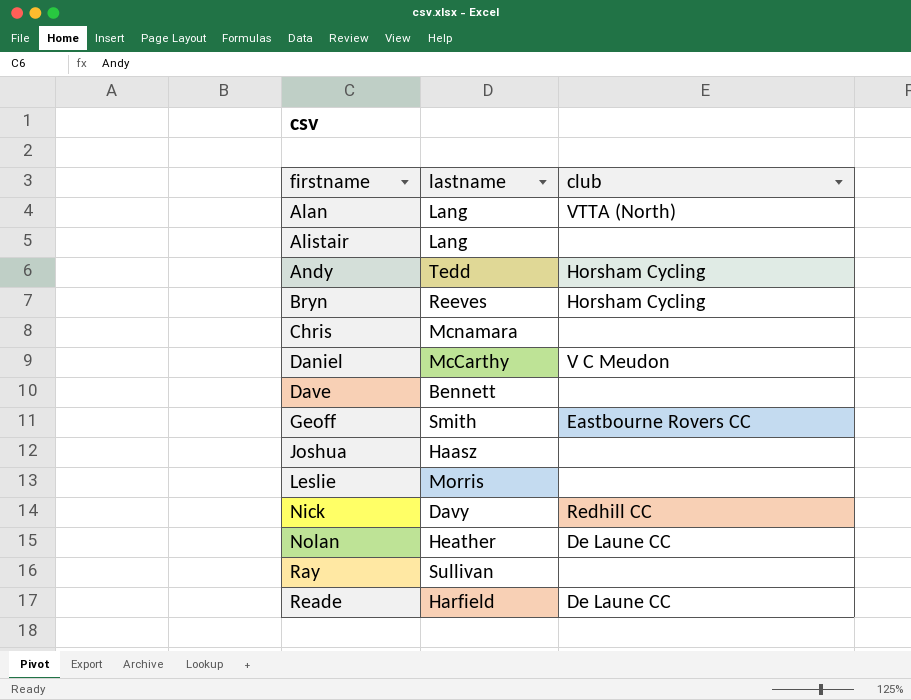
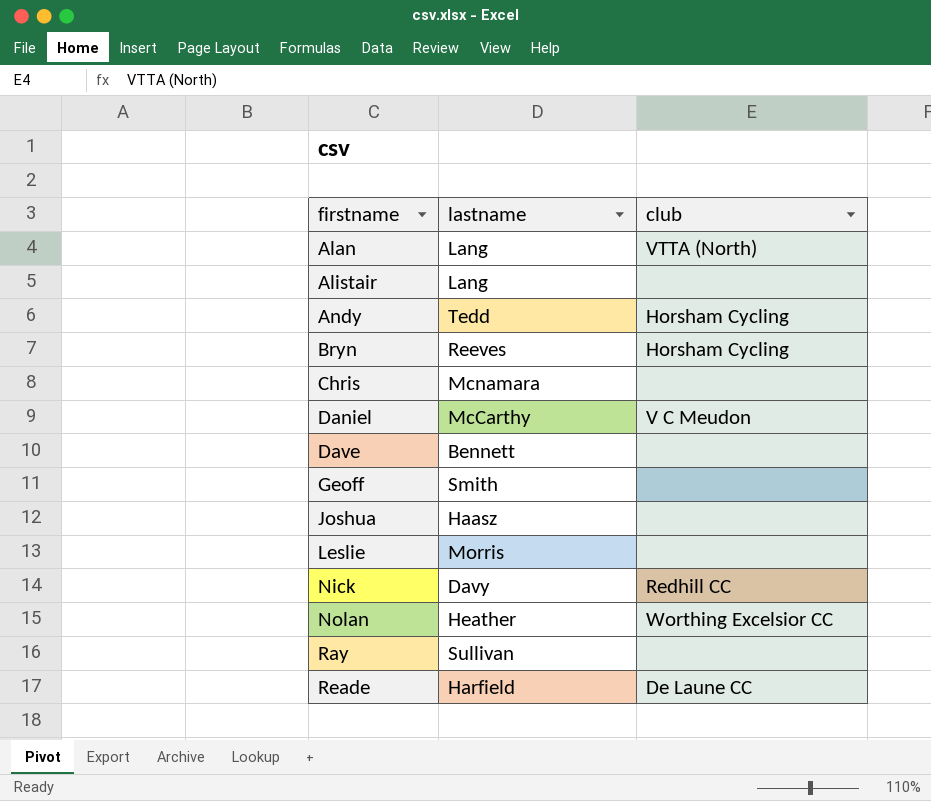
Geoff | club: Eastbourne Rovers CC -> none
Nolan | club: De Laune CC -> Worthing Excelsior CC

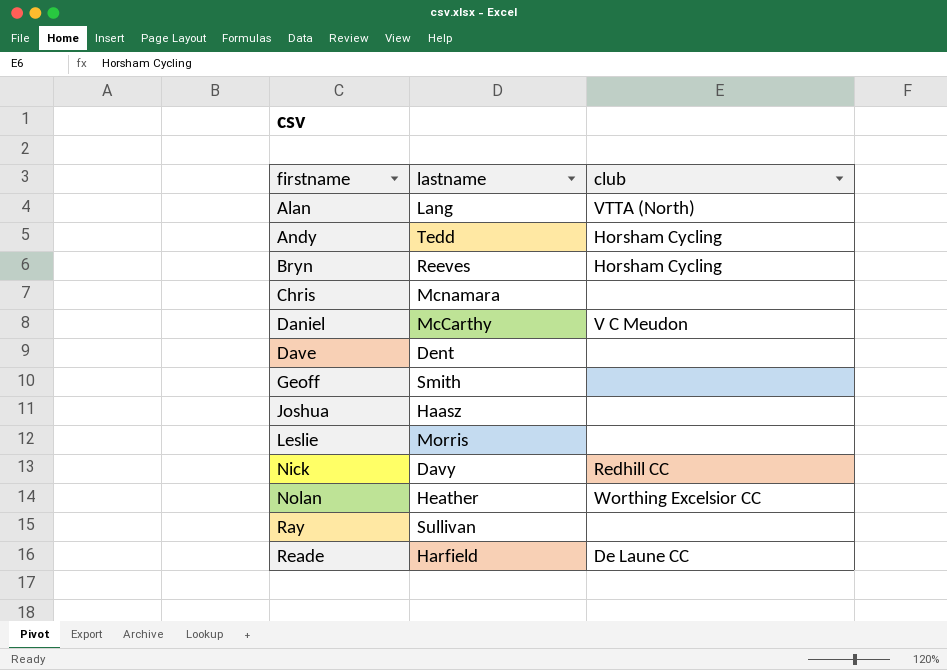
row Alistair: Lang | none -> none
Dave | lastname: Bennett -> Dent

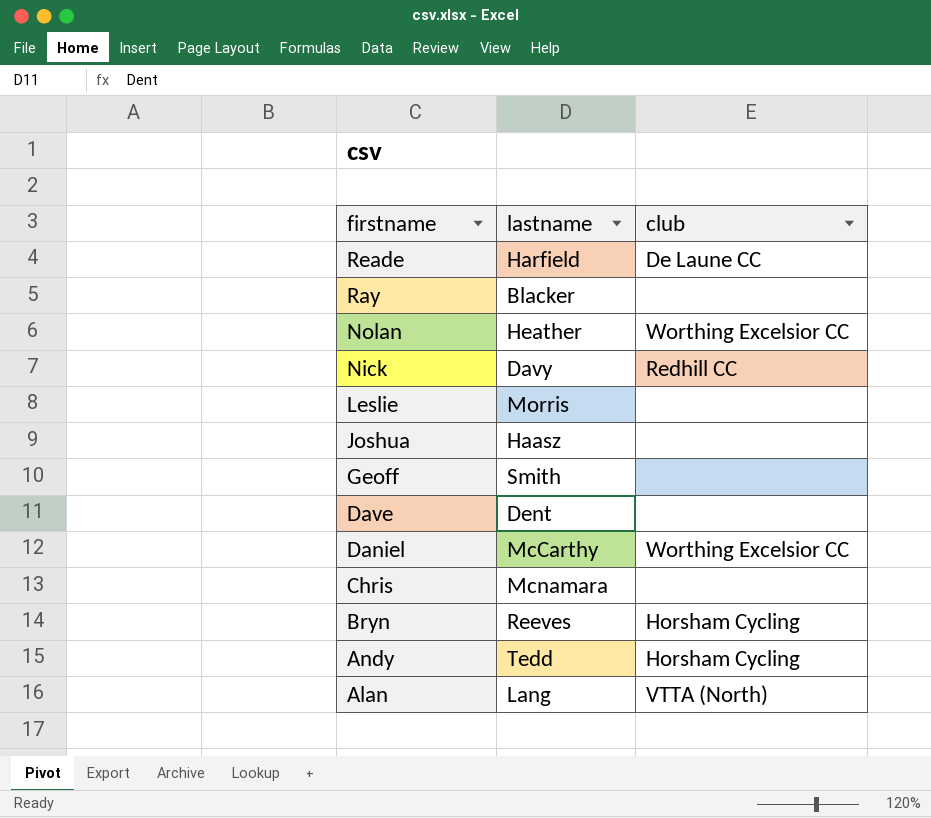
row order: firstname ascending -> firstname descending
Ray | lastname: Sullivan -> Blacker
Daniel | club: V C Meudon -> Worthing Excelsior CC

